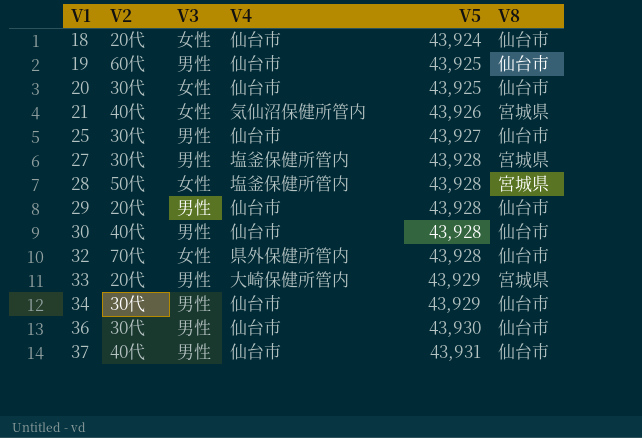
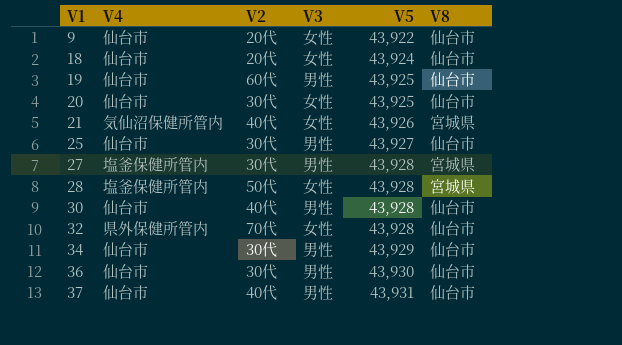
column V4 | position: 4 -> 2
row 29: 20代 | 男性 | 仙台市 | 43,928 | 仙台市 -> none
row 33: 20代 | 男性 | 大崎保健所管内 | 43,929 | 宮城県 -> none
row 9: none -> 仙台市 | 20代 | 女性 | 43,922 | 仙台市

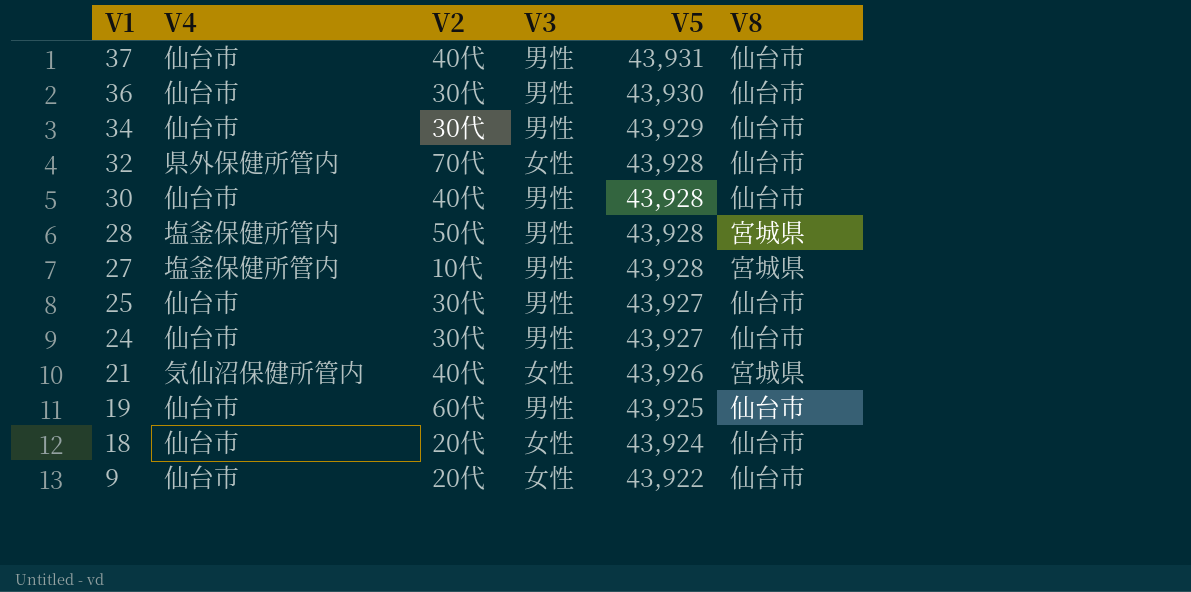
row order: V1 ascending -> V1 descending
row 20: 仙台市 | 30代 | 女性 | 43,925 | 仙台市 -> none
28 | V3: 女性 -> 男性
27 | V2: 30代 -> 10代
row 24: none -> 仙台市 | 30代 | 男性 | 43,927 | 仙台市

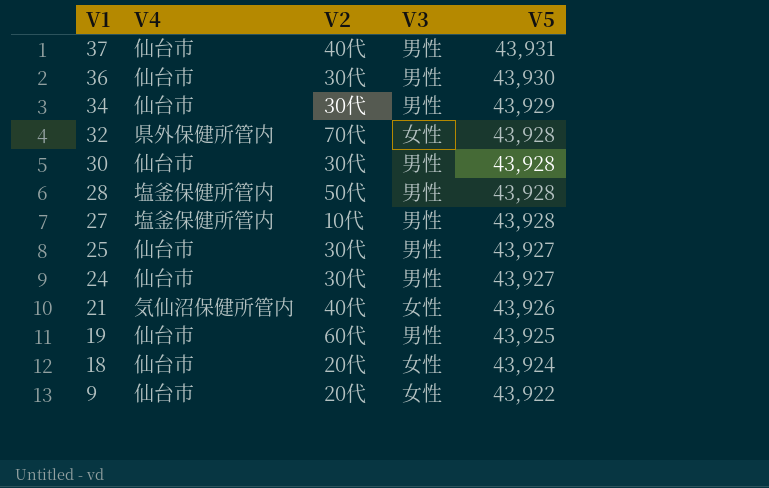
column V8 | position: 6 -> none
30 | V2: 40代 -> 30代

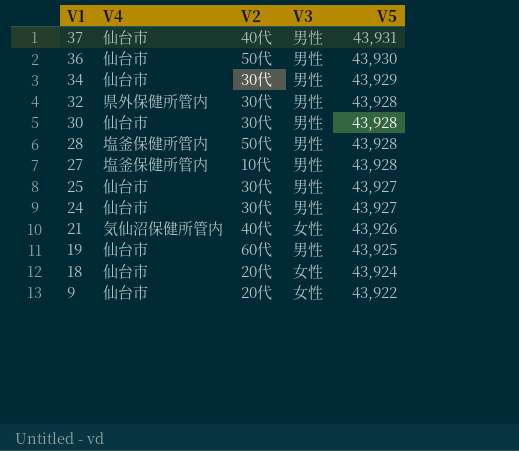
36 | V2: 30代 -> 50代
32 | V2: 70代 -> 30代
32 | V3: 女性 -> 男性

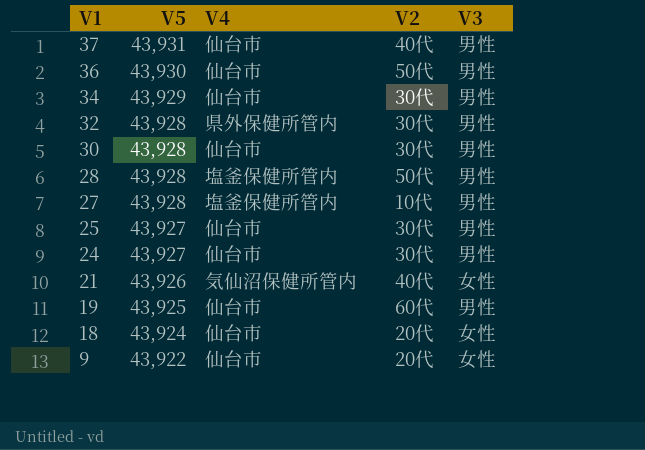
column V5 | position: 5 -> 2

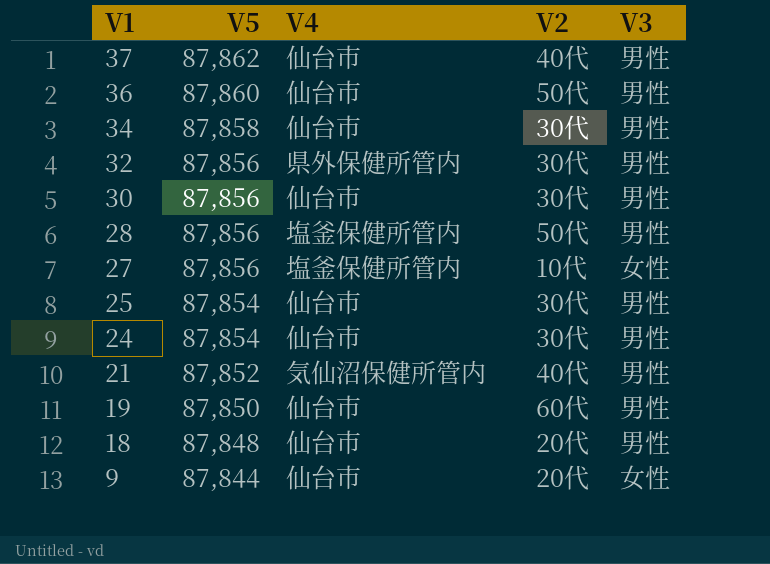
37 | V5: 43,931 -> 87,862
36 | V5: 43,930 -> 87,860
34 | V5: 43,929 -> 87,858
32 | V5: 43,928 -> 87,856
30 | V5: 43,928 -> 87,856
28 | V5: 43,928 -> 87,856
27 | V5: 43,928 -> 87,856
27 | V3: 男性 -> 女性
25 | V5: 43,927 -> 87,854
24 | V5: 43,927 -> 87,854
21 | V5: 43,926 -> 87,852
21 | V3: 女性 -> 男性
19 | V5: 43,925 -> 87,850
18 | V5: 43,924 -> 87,848
18 | V3: 女性 -> 男性
9 | V5: 43,922 -> 87,844

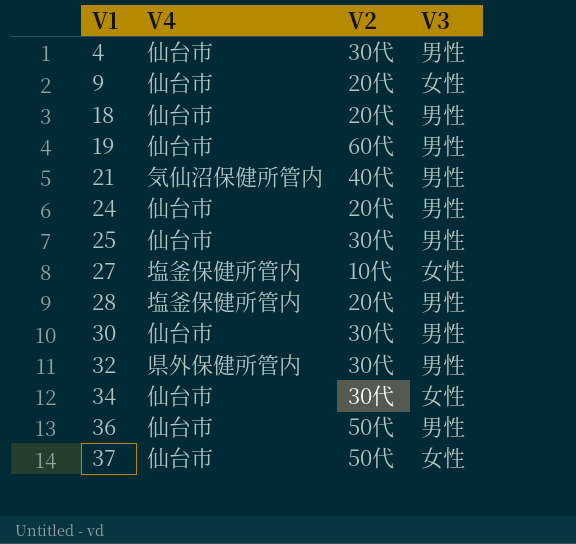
row order: V1 descending -> V1 ascending
column V5 | position: 2 -> none
row 4: none -> 仙台市 | 30代 | 男性
24 | V2: 30代 -> 20代
28 | V2: 50代 -> 20代
34 | V3: 男性 -> 女性
37 | V2: 40代 -> 50代
37 | V3: 男性 -> 女性

